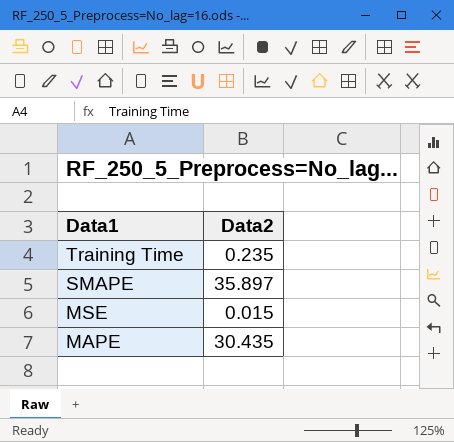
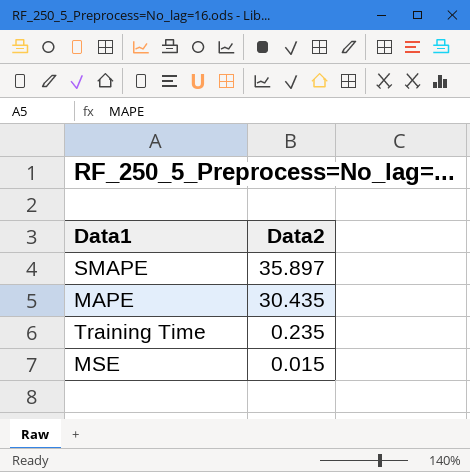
row order: Data1 descending -> Data2 descending

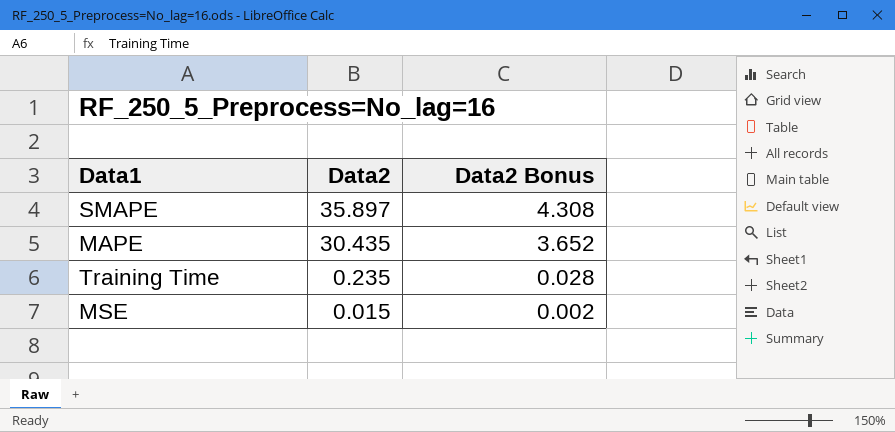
column Data2 Bonus | formula: none -> [Data2] * 0.12

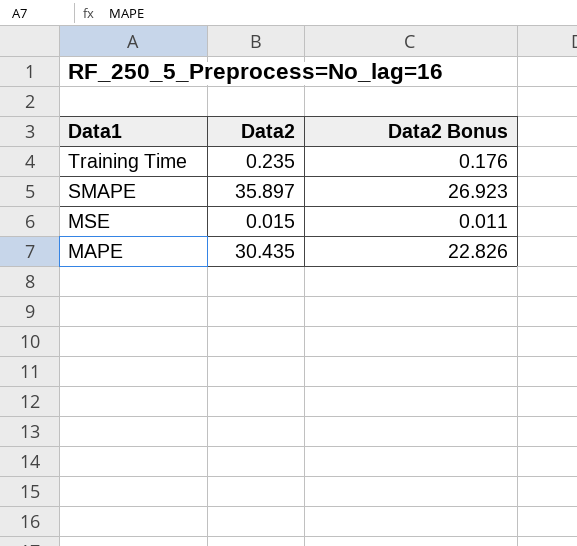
row order: Data2 descending -> Data1 descending
column Data2 Bonus | formula: [Data2] * 0.12 -> [Data2] * 0.75

